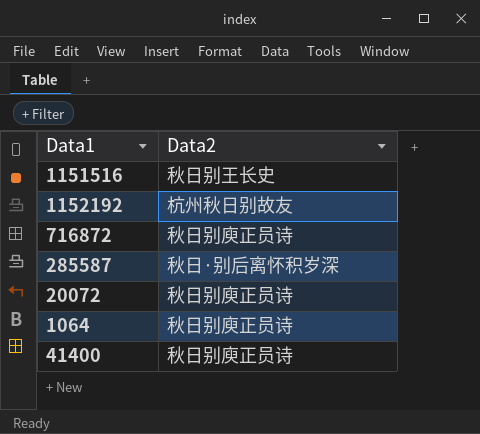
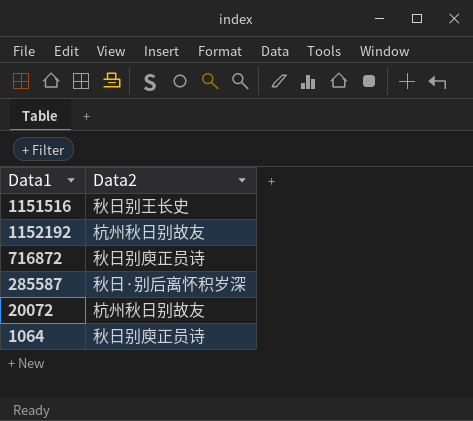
row 41400: 秋日别庾正员诗 -> none
20072 | Data2: 秋日别庾正员诗 -> 杭州秋日别故友

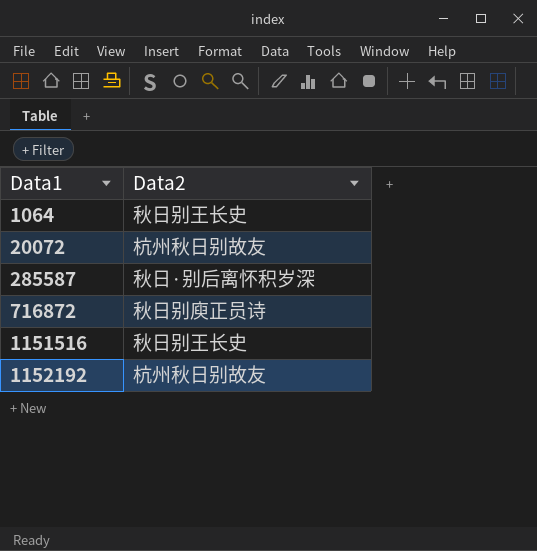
row order: none -> Data1 ascending
1064 | Data2: 秋日别庾正员诗 -> 秋日别王长史

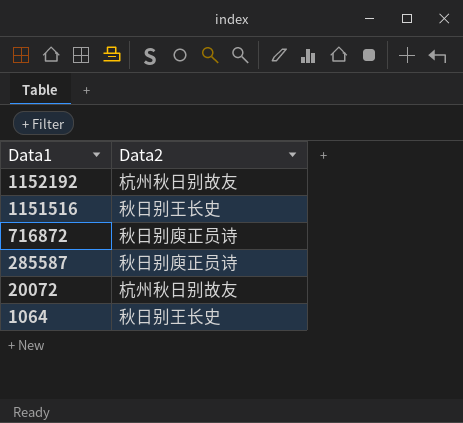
row order: Data1 ascending -> Data1 descending
285587 | Data2: 秋日·别后离怀积岁深 -> 秋日别庾正员诗

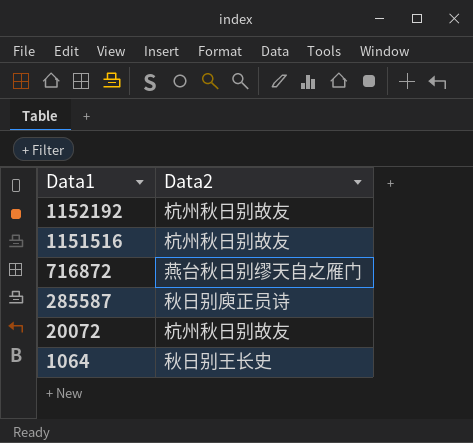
1151516 | Data2: 秋日别王长史 -> 杭州秋日别故友
716872 | Data2: 秋日别庾正员诗 -> 燕台秋日别缪天自之雁门

